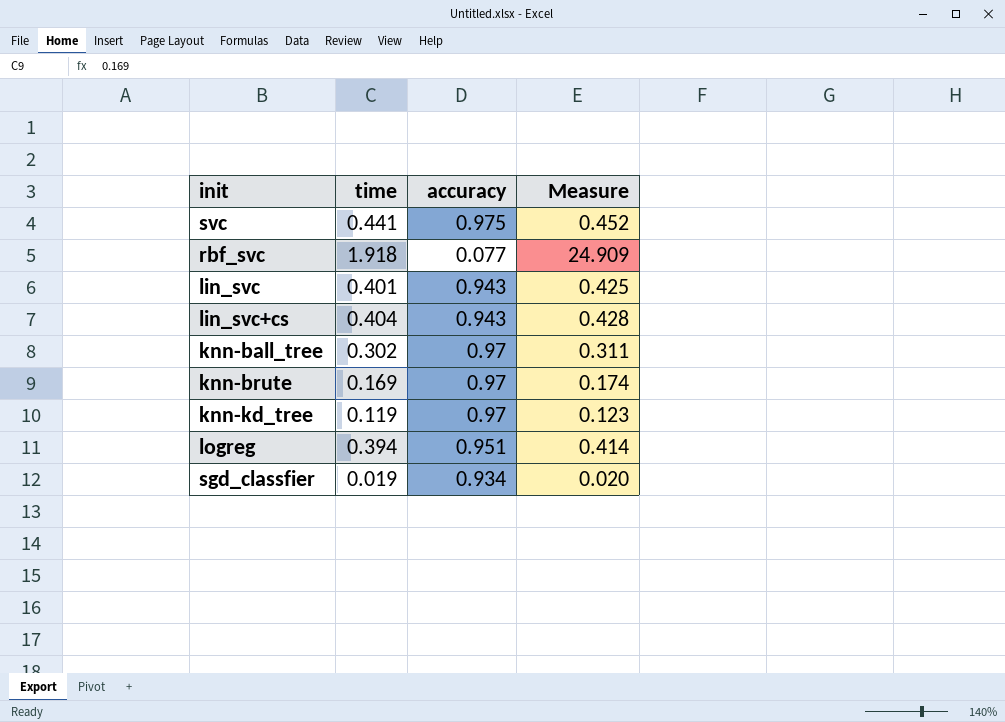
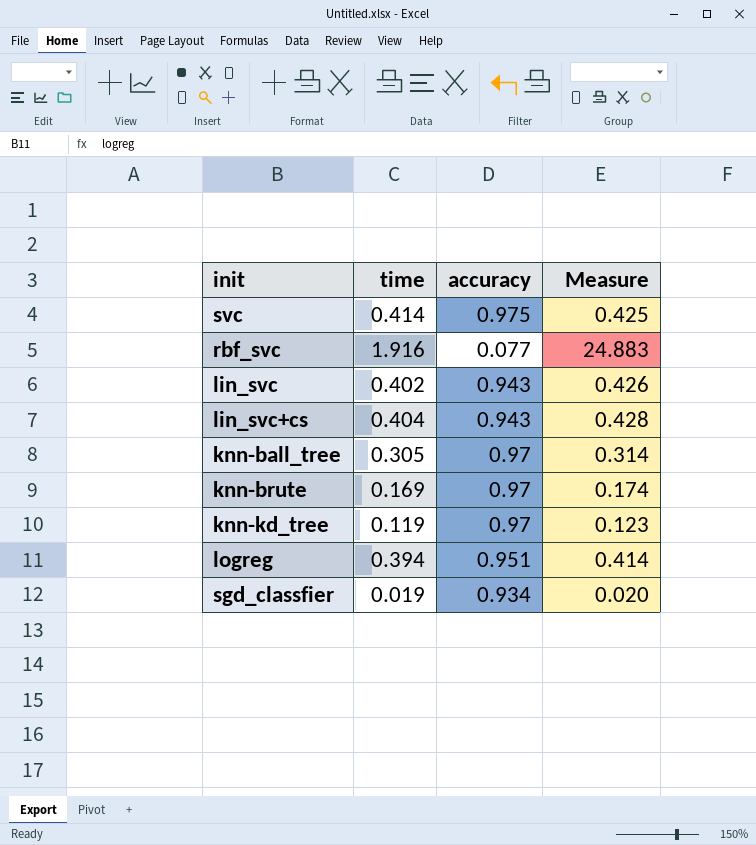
svc | time: 0.441 -> 0.414
svc | Measure: 0.452 -> 0.425
rbf_svc | time: 1.918 -> 1.916
rbf_svc | Measure: 24.909 -> 24.883
lin_svc | time: 0.401 -> 0.402
lin_svc | Measure: 0.425 -> 0.426
knn-ball_tree | time: 0.302 -> 0.305
knn-ball_tree | Measure: 0.311 -> 0.314

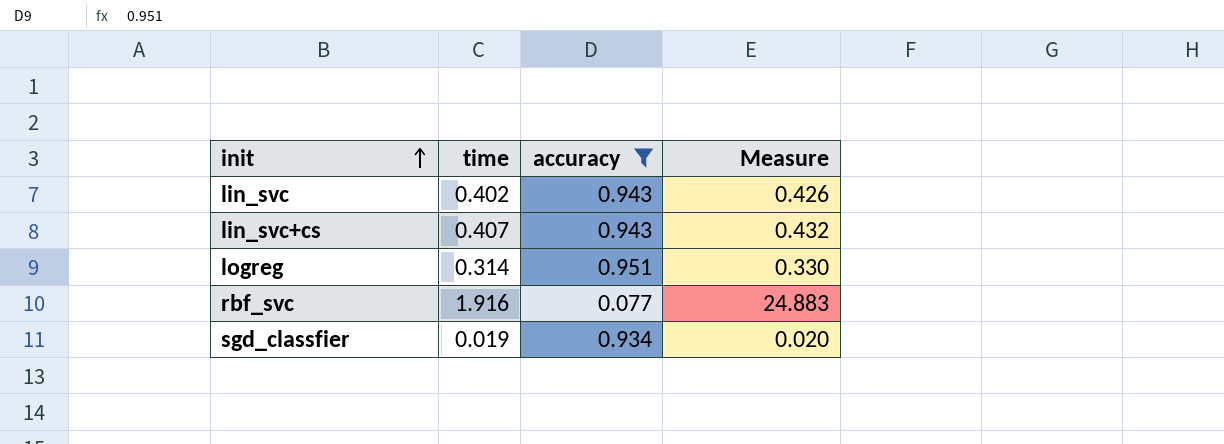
filter: none -> accuracy <= 0.951
row order: none -> init ascending
lin_svc+cs | time: 0.404 -> 0.407
lin_svc+cs | Measure: 0.428 -> 0.432
logreg | time: 0.394 -> 0.314
logreg | Measure: 0.414 -> 0.330

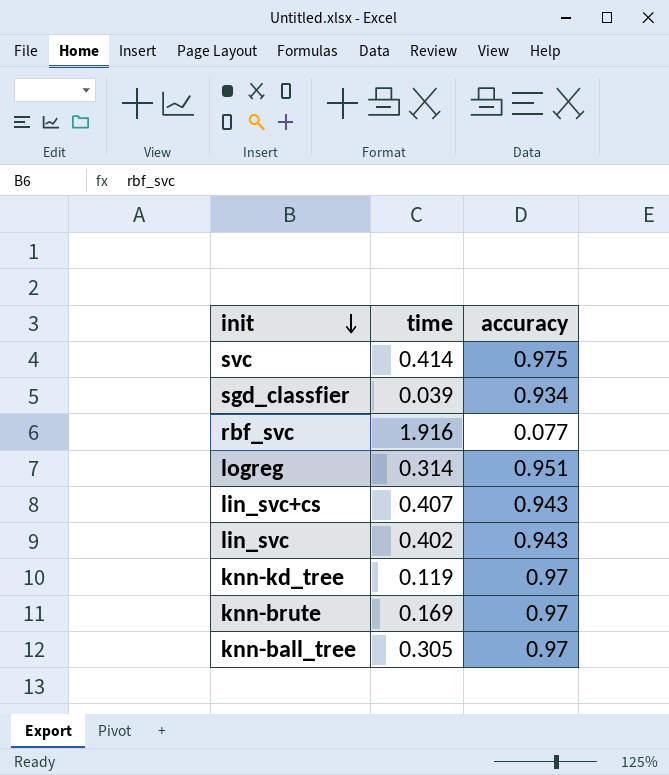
filter: accuracy <= 0.951 -> none
row order: init ascending -> init descending
column Measure | formula: [time] / [accuracy] -> none
sgd_classfier | time: 0.019 -> 0.039

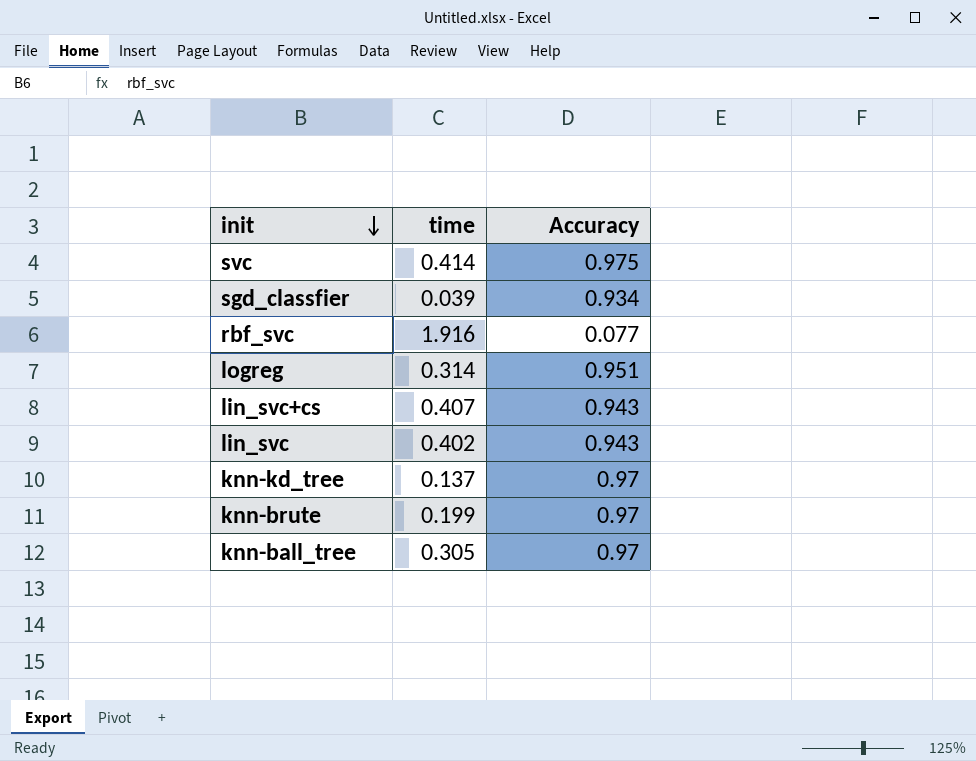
column name: accuracy -> Accuracy
knn-kd_tree | time: 0.119 -> 0.137
knn-brute | time: 0.169 -> 0.199

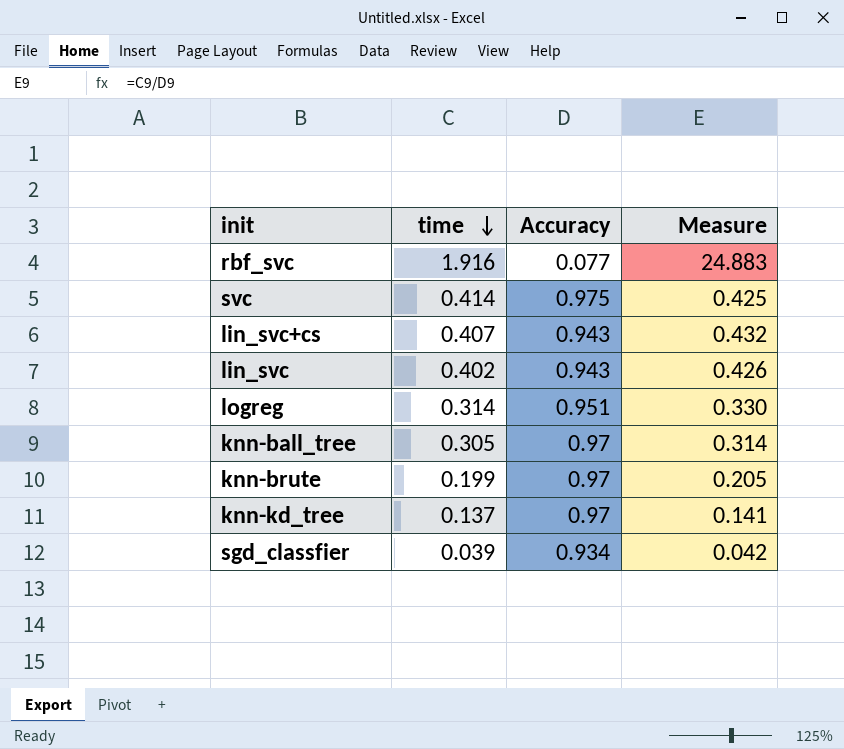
row order: init descending -> time descending
column Measure | formula: none -> [time] / [Accuracy]

